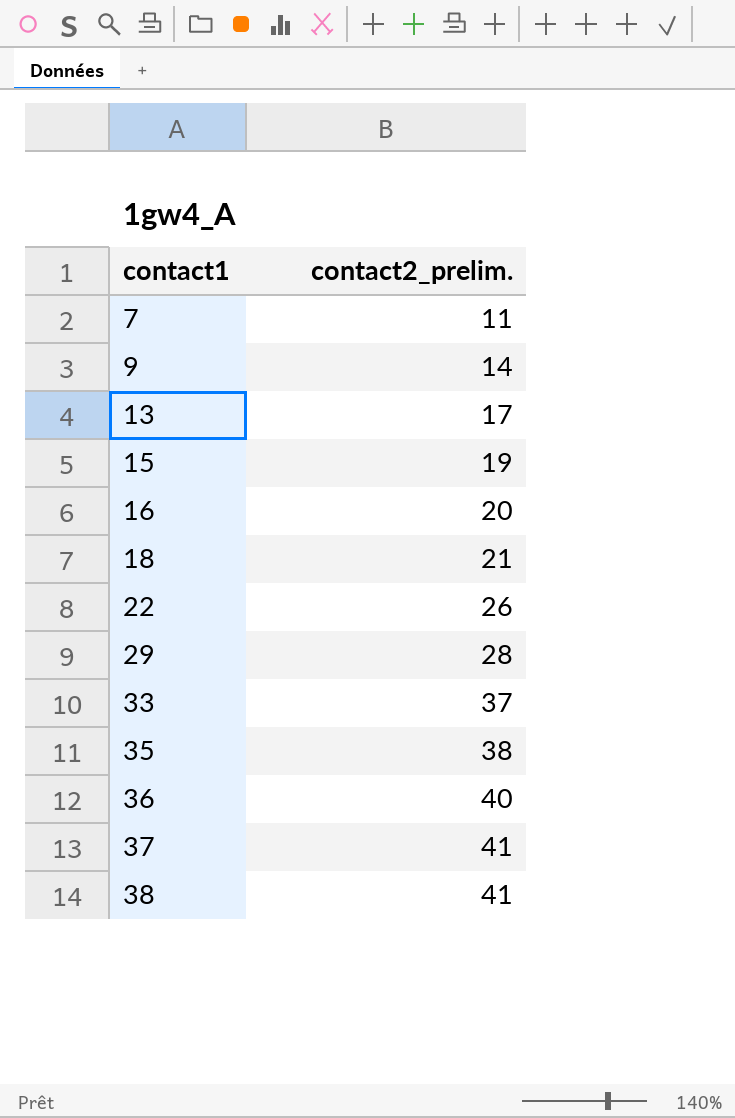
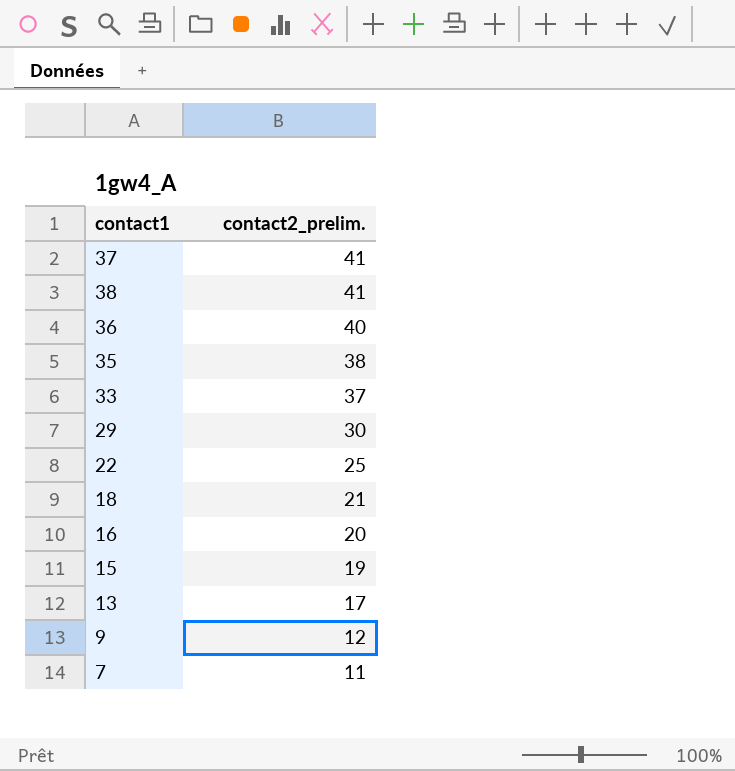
row order: contact1 ascending -> contact2_prelim. descending
29 | contact2_prelim.: 28 -> 30
22 | contact2_prelim.: 26 -> 25
9 | contact2_prelim.: 14 -> 12

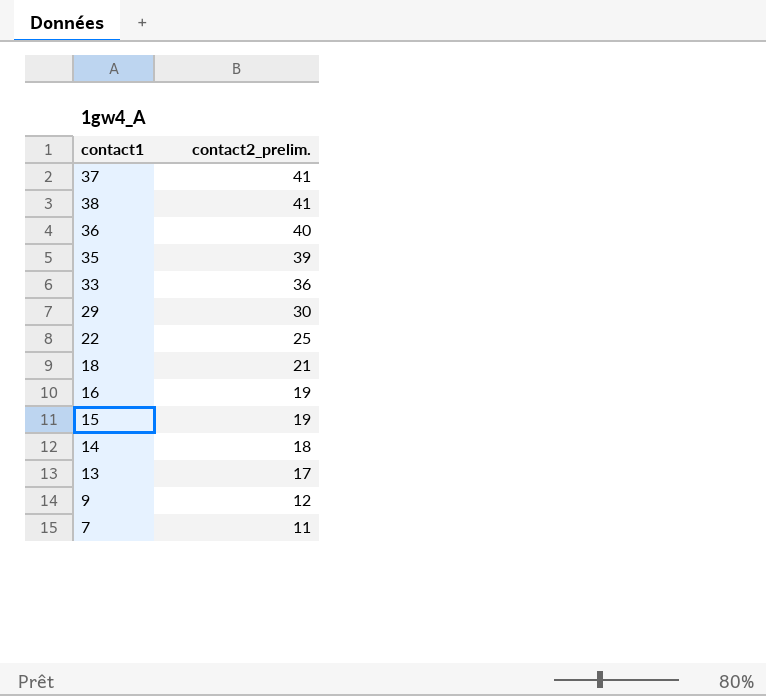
35 | contact2_prelim.: 38 -> 39
33 | contact2_prelim.: 37 -> 36
16 | contact2_prelim.: 20 -> 19
row 14: none -> 18

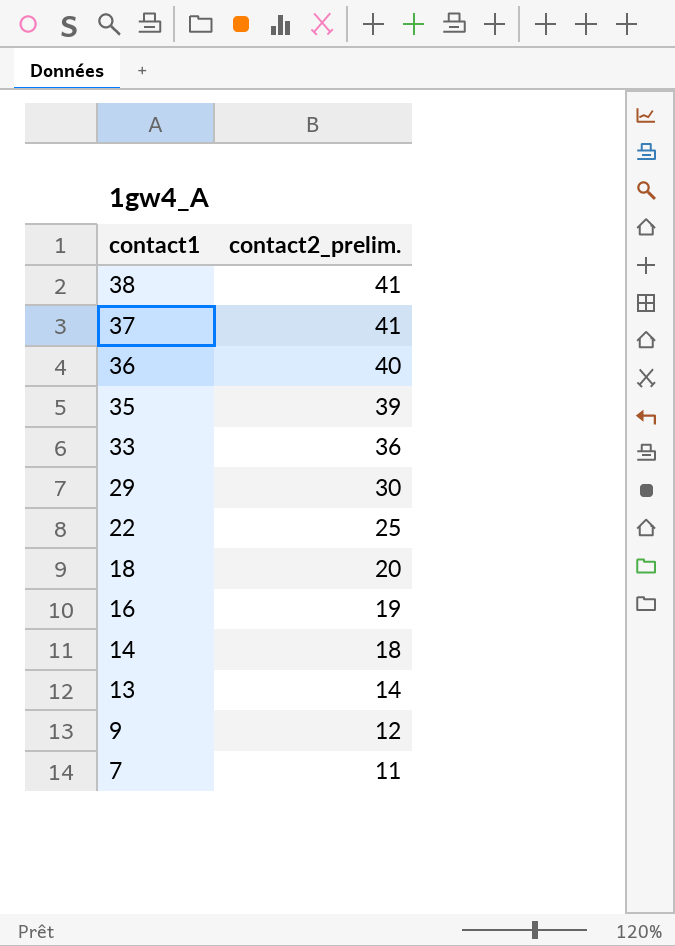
row order: contact2_prelim. descending -> contact1 descending
row 15: 19 -> none
18 | contact2_prelim.: 21 -> 20
13 | contact2_prelim.: 17 -> 14

